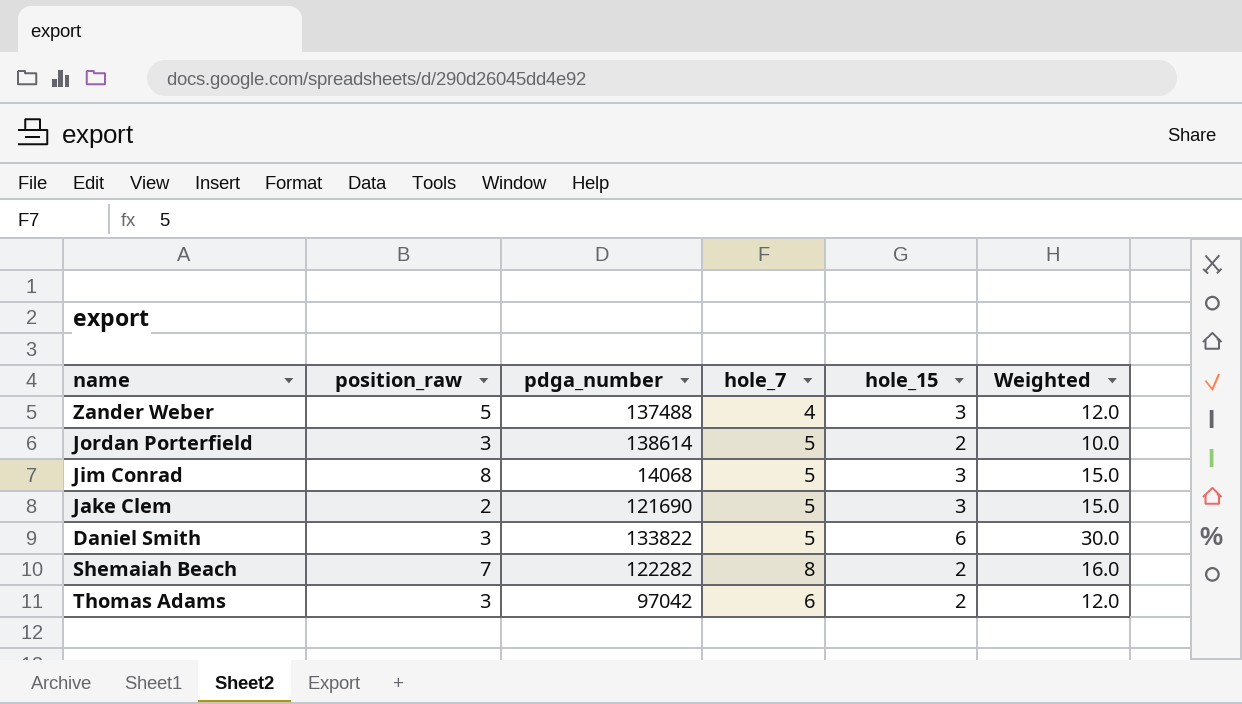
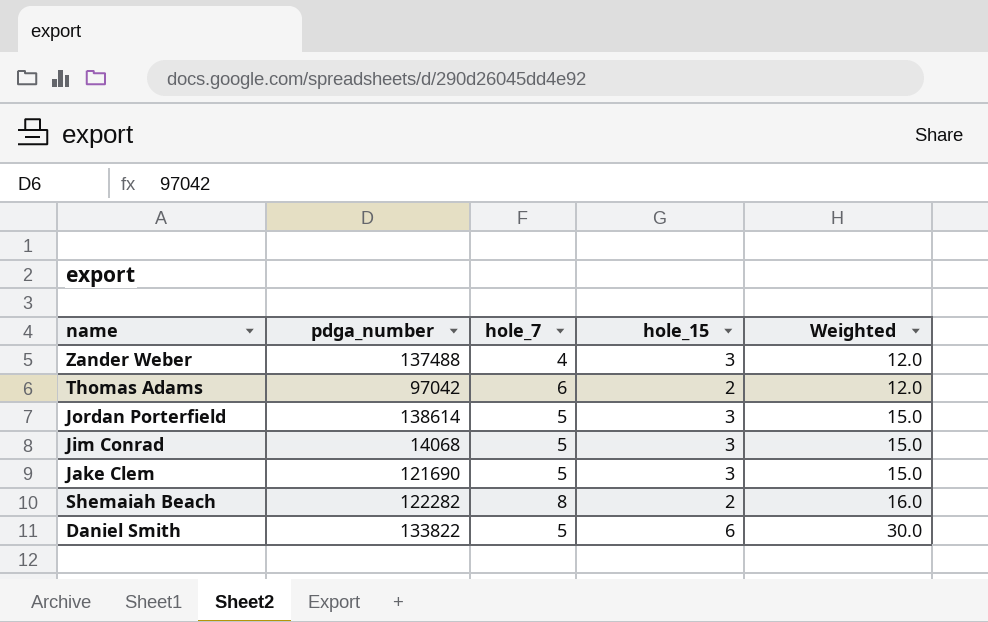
row order: none -> Weighted ascending
column position_raw | position: 2 -> none
Jordan Porterfield | hole_15: 2 -> 3
Jordan Porterfield | Weighted: 10.0 -> 15.0

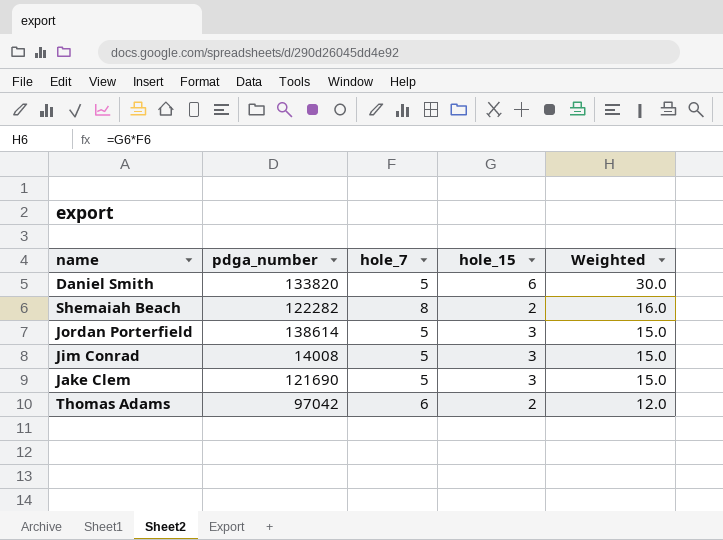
row order: Weighted ascending -> Weighted descending
row Zander Weber: 137488 | 4 | 3 | 12.0 -> none
Daniel Smith | pdga_number: 133822 -> 133820
Jim Conrad | pdga_number: 14068 -> 14008

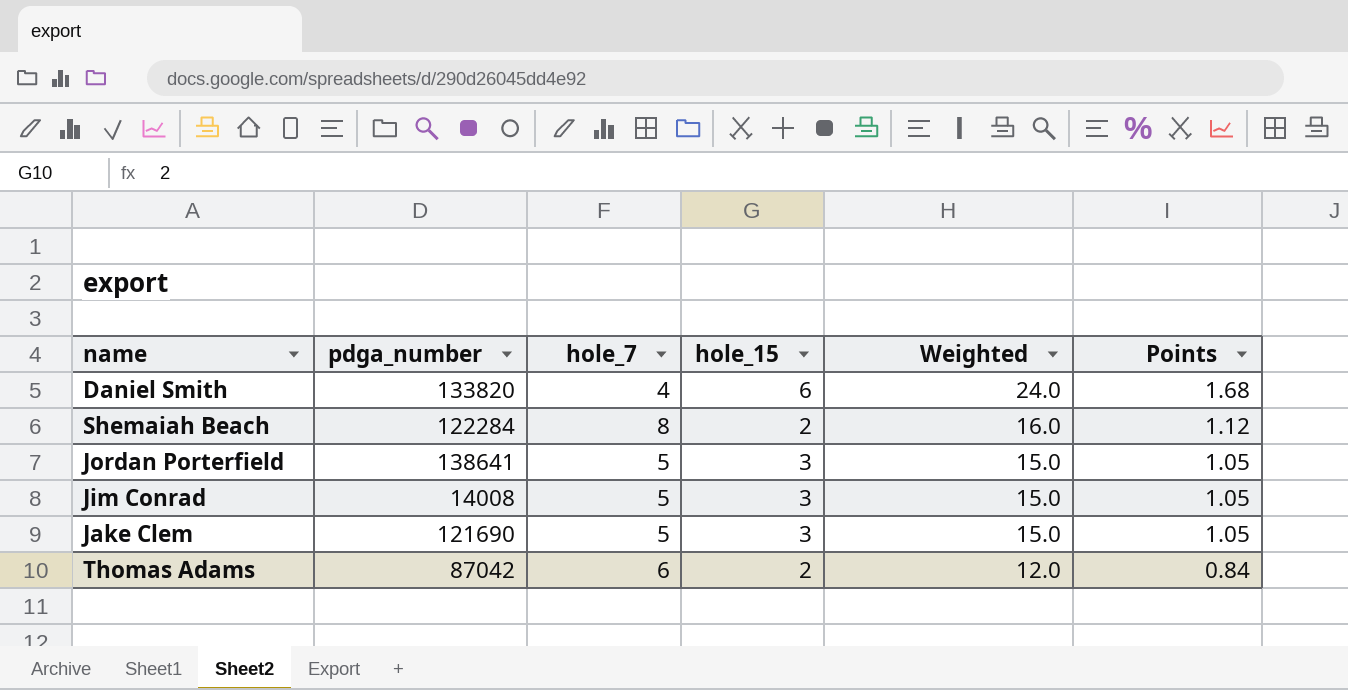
column Points | formula: none -> [Weighted] * 0.07
Daniel Smith | hole_7: 5 -> 4
Daniel Smith | Weighted: 30.0 -> 24.0
Shemaiah Beach | pdga_number: 122282 -> 122284
Jordan Porterfield | pdga_number: 138614 -> 138641
Thomas Adams | pdga_number: 97042 -> 87042

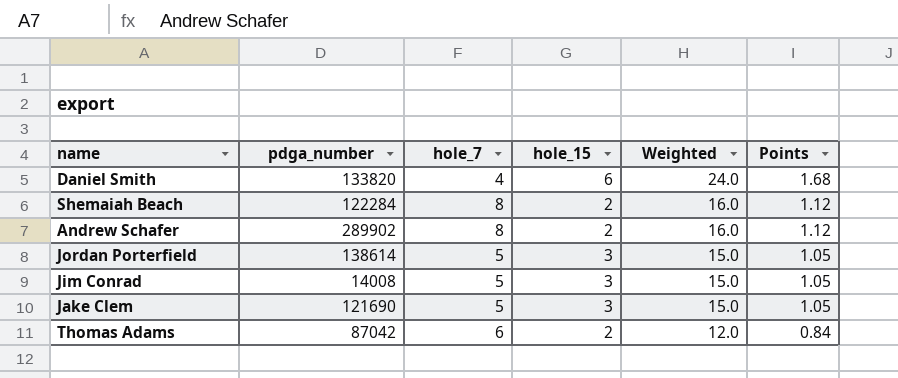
row Andrew Schafer: none -> 289902 | 8 | 2 | 16.0 | 1.12
Jordan Porterfield | pdga_number: 138641 -> 138614

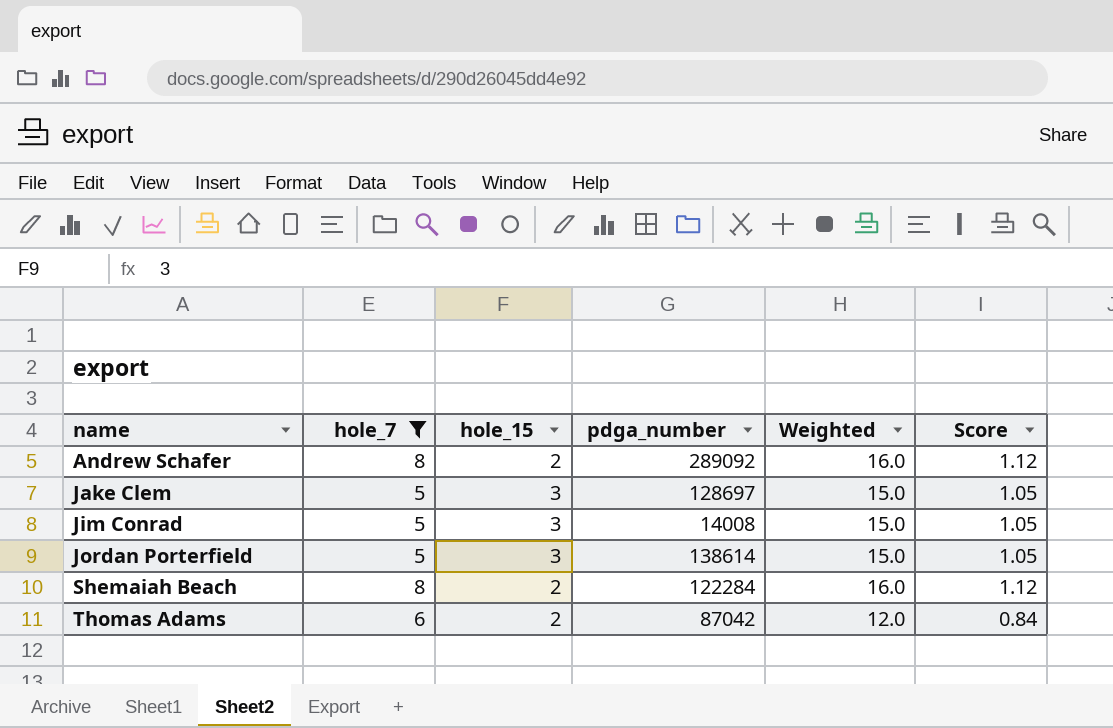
filter: none -> hole_7 != 4
row order: Weighted descending -> name ascending
column pdga_number | position: 2 -> 4
column name: Points -> Score
Andrew Schafer | pdga_number: 289902 -> 289092
Jake Clem | pdga_number: 121690 -> 128697

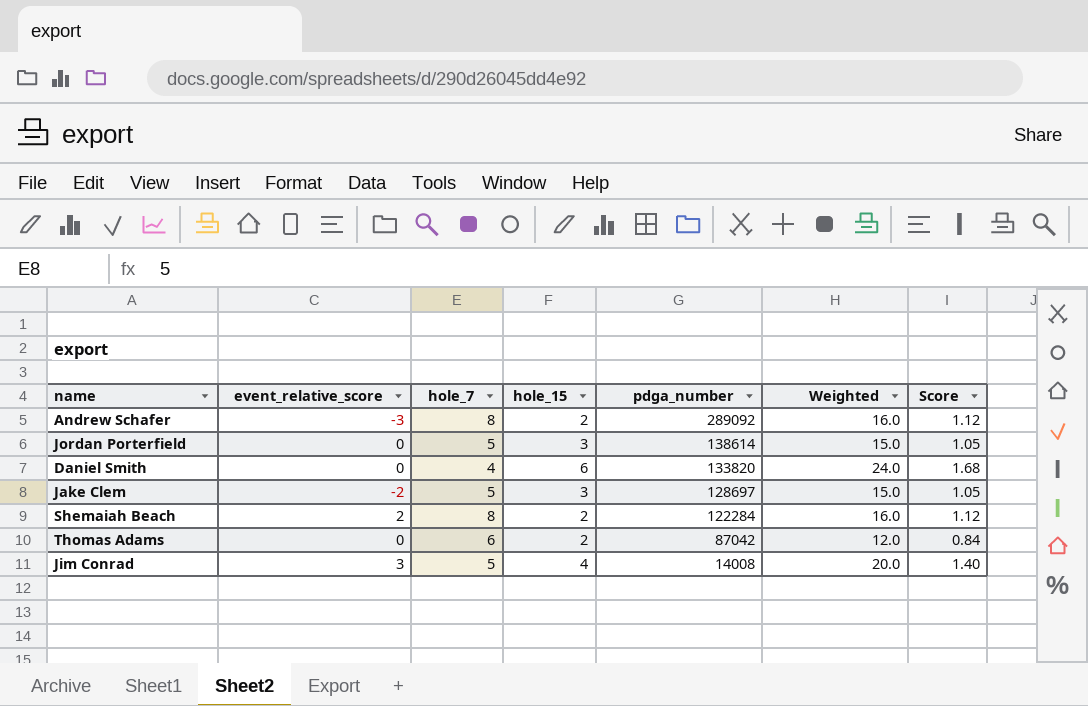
filter: hole_7 != 4 -> none
row order: name ascending -> pdga_number descending
column event_relative_score | position: none -> 2
Jim Conrad | hole_15: 3 -> 4
Jim Conrad | Weighted: 15.0 -> 20.0
Jim Conrad | Score: 1.05 -> 1.40

